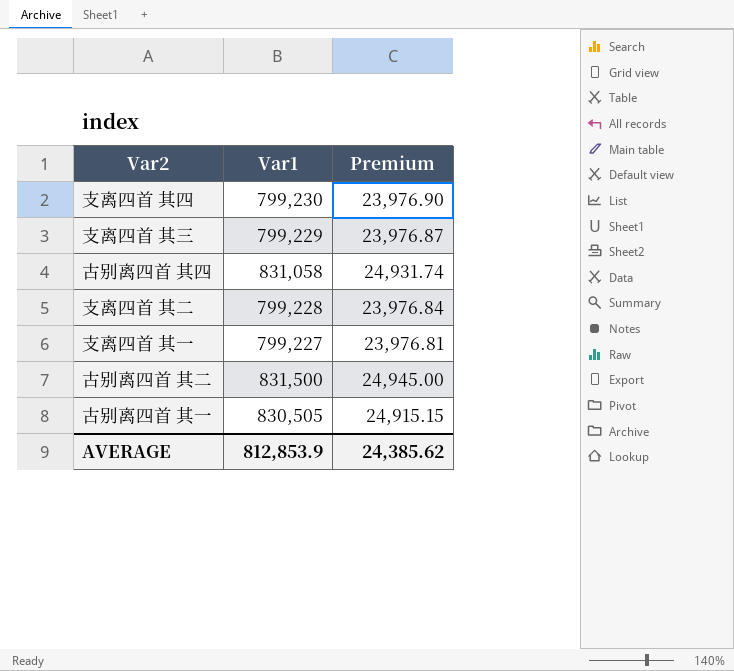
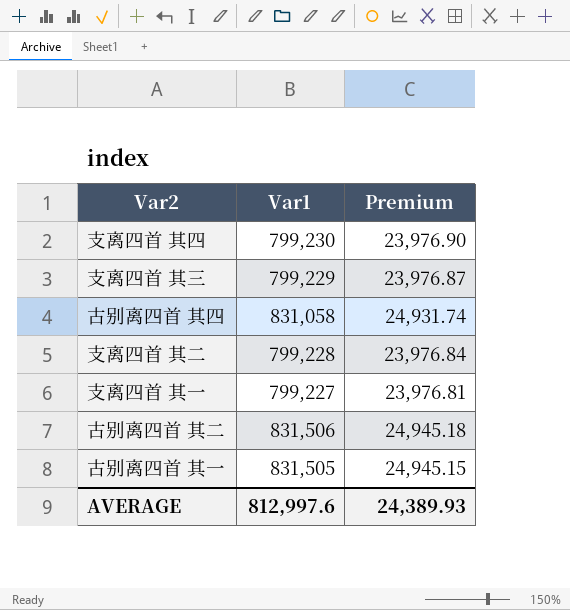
古别离四首 其二 | Var1: 831,500 -> 831,506
古别离四首 其二 | Premium: 24,945.00 -> 24,945.18
古别离四首 其一 | Var1: 830,505 -> 831,505
古别离四首 其一 | Premium: 24,915.15 -> 24,945.15
AVERAGE | Var1: 812,853.9 -> 812,997.6
AVERAGE | Premium: 24,385.62 -> 24,389.93

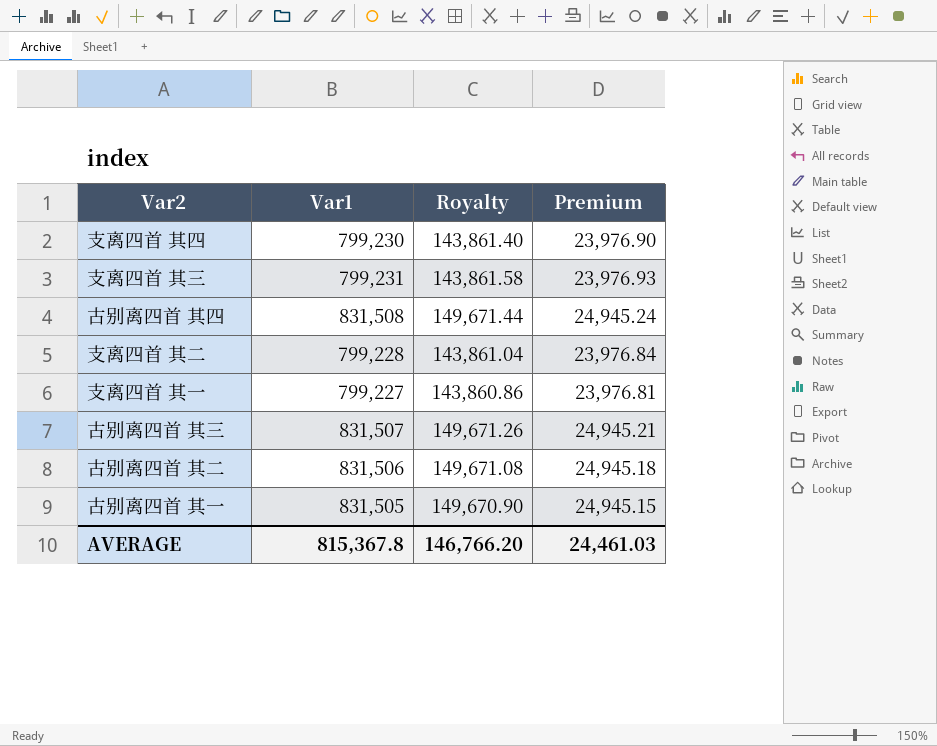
column Royalty | formula: none -> [Var1] * 0.18
支离四首 其三 | Var1: 799,229 -> 799,231
支离四首 其三 | Premium: 23,976.87 -> 23,976.93
古别离四首 其四 | Var1: 831,058 -> 831,508
古别离四首 其四 | Premium: 24,931.74 -> 24,945.24
row 古别离四首 其三: none -> 831,507 | 149,671.26 | 24,945.21
AVERAGE | Var1: 812,997.6 -> 815,367.8
AVERAGE | Premium: 24,389.93 -> 24,461.03

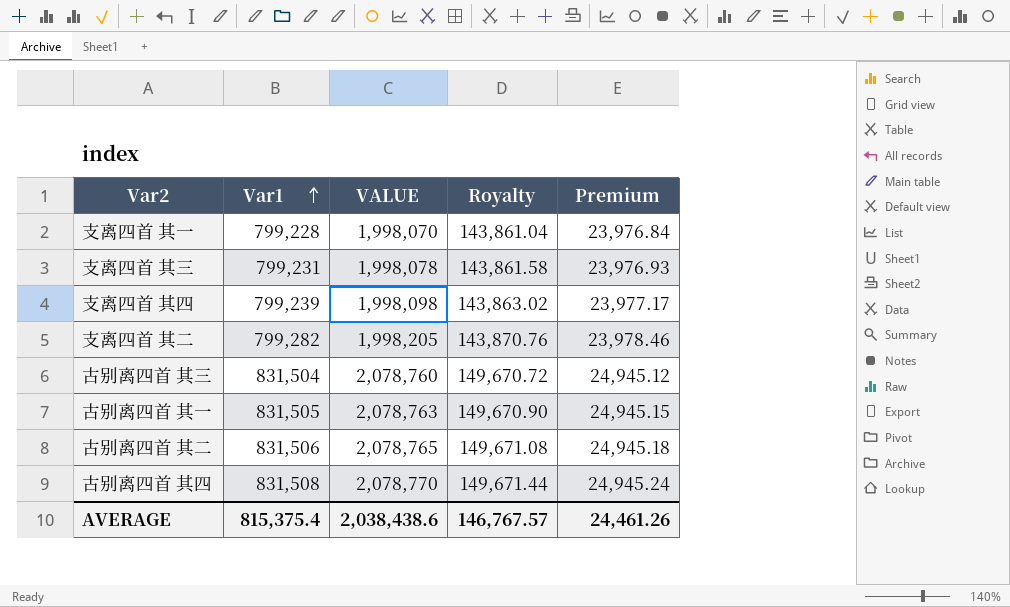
row order: none -> Var1 ascending
column VALUE | formula: none -> [Var1] * 2.5
支离四首 其一 | Var1: 799,227 -> 799,228
支离四首 其一 | Royalty: 143,860.86 -> 143,861.04
支离四首 其一 | Premium: 23,976.81 -> 23,976.84
支离四首 其四 | Var1: 799,230 -> 799,239
支离四首 其四 | Royalty: 143,861.40 -> 143,863.02
支离四首 其四 | Premium: 23,976.90 -> 23,977.17
支离四首 其二 | Var1: 799,228 -> 799,282
支离四首 其二 | Royalty: 143,861.04 -> 143,870.76
支离四首 其二 | Premium: 23,976.84 -> 23,978.46
古别离四首 其三 | Var1: 831,507 -> 831,504
古别离四首 其三 | Royalty: 149,671.26 -> 149,670.72
古别离四首 其三 | Premium: 24,945.21 -> 24,945.12
AVERAGE | Var1: 815,367.8 -> 815,375.4
AVERAGE | Royalty: 146,766.20 -> 146,767.57
AVERAGE | Premium: 24,461.03 -> 24,461.26

